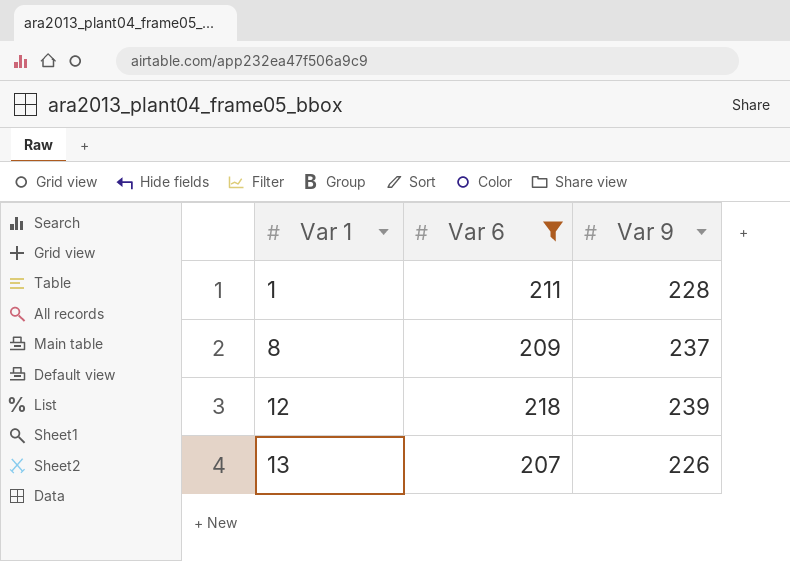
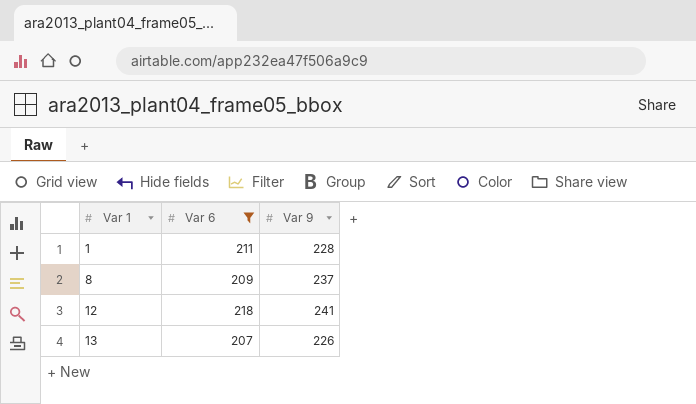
12 | Var 9: 239 -> 241

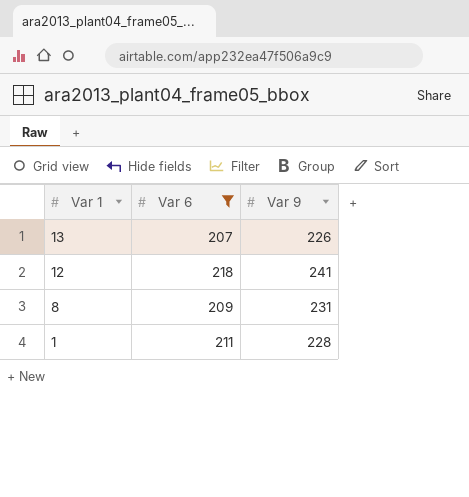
row order: Var 1 ascending -> Var 1 descending
8 | Var 9: 237 -> 231

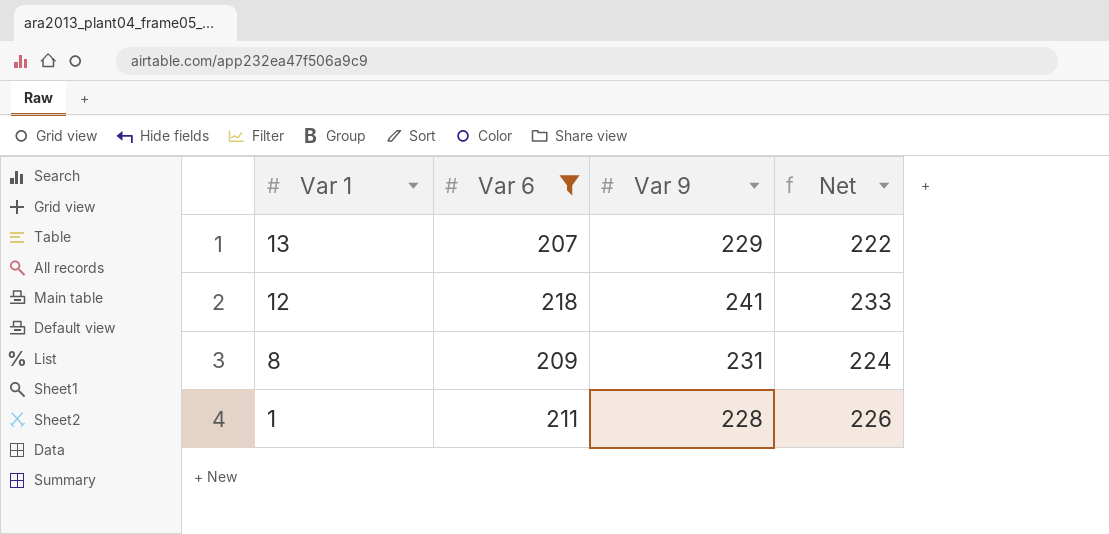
column Net | formula: none -> [Var 6] + 15
13 | Var 9: 226 -> 229

